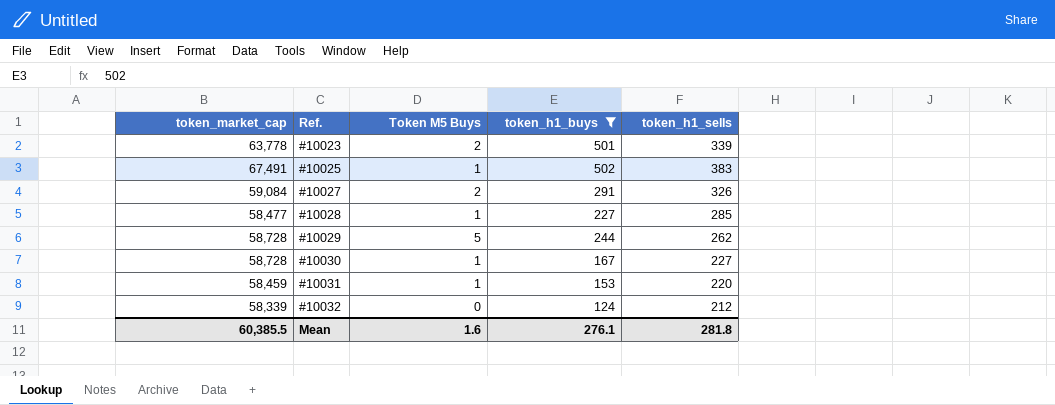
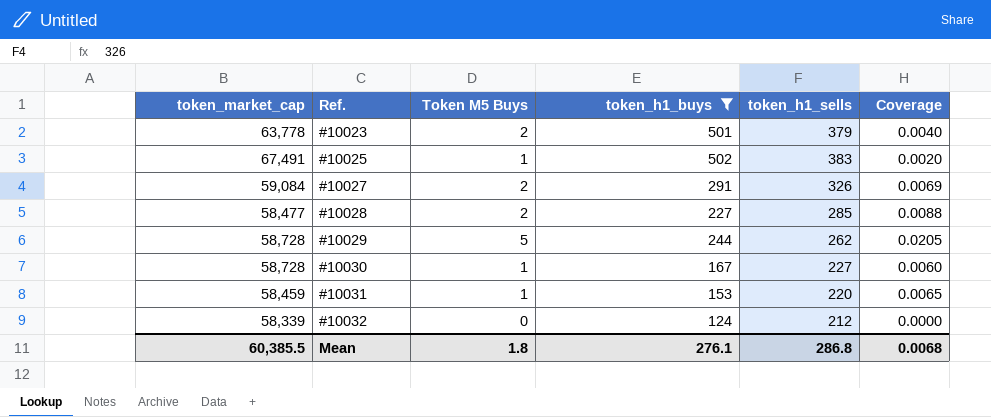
column Coverage | formula: none -> [Token M5 Buys] / [token_h1_buys]
#10023 | token_h1_sells: 339 -> 379
#10028 | Token M5 Buys: 1 -> 2
Mean | Token M5 Buys: 1.6 -> 1.8
Mean | token_h1_sells: 281.8 -> 286.8

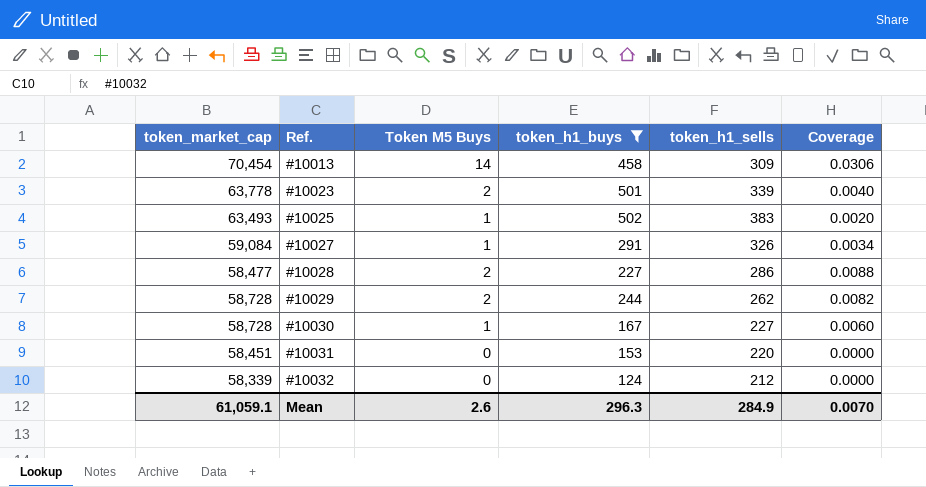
row #10013: none -> 70,454 | 14 | 458 | 309 | 0.0306
#10023 | token_h1_sells: 379 -> 339
#10025 | token_market_cap: 67,491 -> 63,493
#10027 | Token M5 Buys: 2 -> 1
#10027 | Coverage: 0.0069 -> 0.0034
#10028 | token_h1_sells: 285 -> 286
#10029 | Token M5 Buys: 5 -> 2
#10029 | Coverage: 0.0205 -> 0.0082
#10031 | token_market_cap: 58,459 -> 58,451
#10031 | Token M5 Buys: 1 -> 0
#10031 | Coverage: 0.0065 -> 0.0000
Mean | token_market_cap: 60,385.5 -> 61,059.1
Mean | Token M5 Buys: 1.8 -> 2.6
Mean | token_h1_buys: 276.1 -> 296.3
Mean | token_h1_sells: 286.8 -> 284.9
Mean | Coverage: 0.0068 -> 0.0070

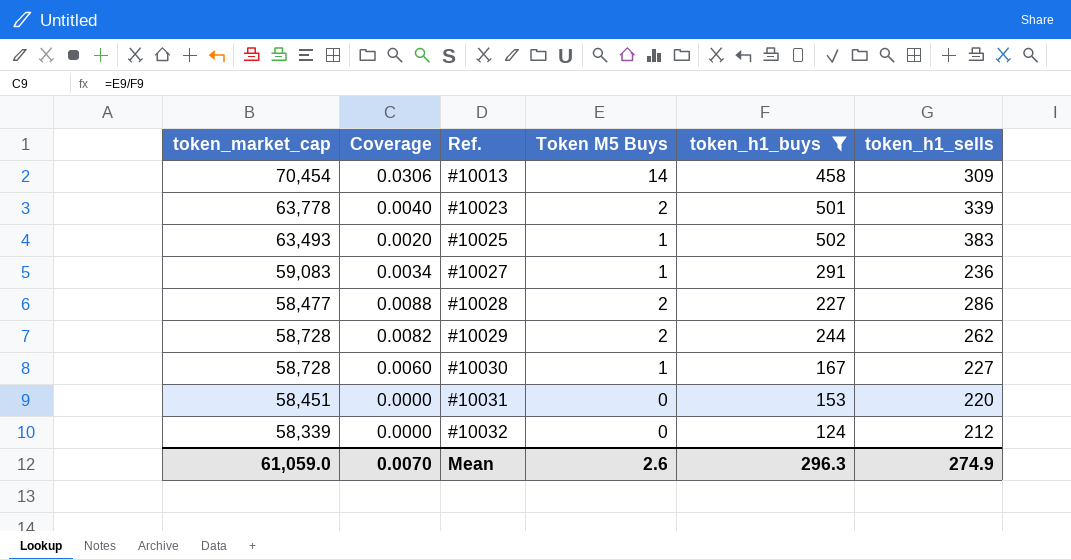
column Coverage | position: 6 -> 2
#10027 | token_market_cap: 59,084 -> 59,083
#10027 | token_h1_sells: 326 -> 236
Mean | token_market_cap: 61,059.1 -> 61,059.0
Mean | token_h1_sells: 284.9 -> 274.9

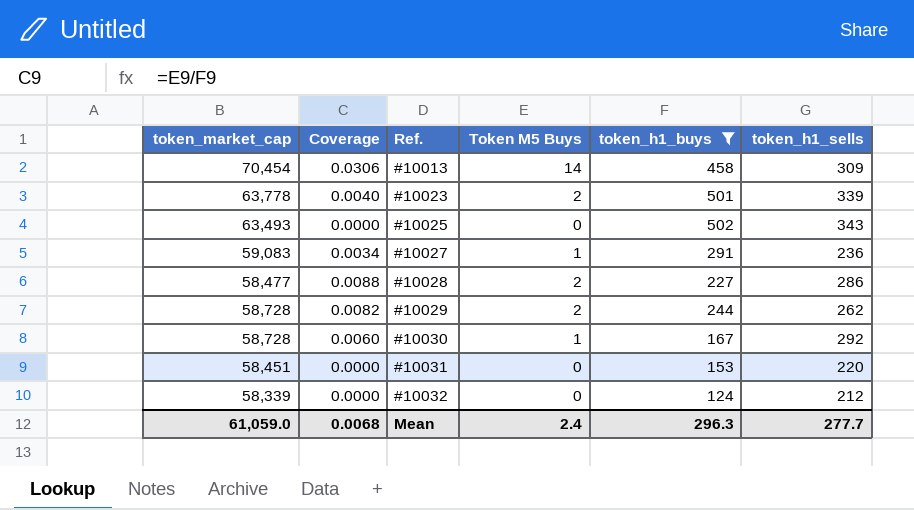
#10025 | Coverage: 0.0020 -> 0.0000
#10025 | Token M5 Buys: 1 -> 0
#10025 | token_h1_sells: 383 -> 343
#10030 | token_h1_sells: 227 -> 292
Mean | Coverage: 0.0070 -> 0.0068
Mean | Token M5 Buys: 2.6 -> 2.4
Mean | token_h1_sells: 274.9 -> 277.7

